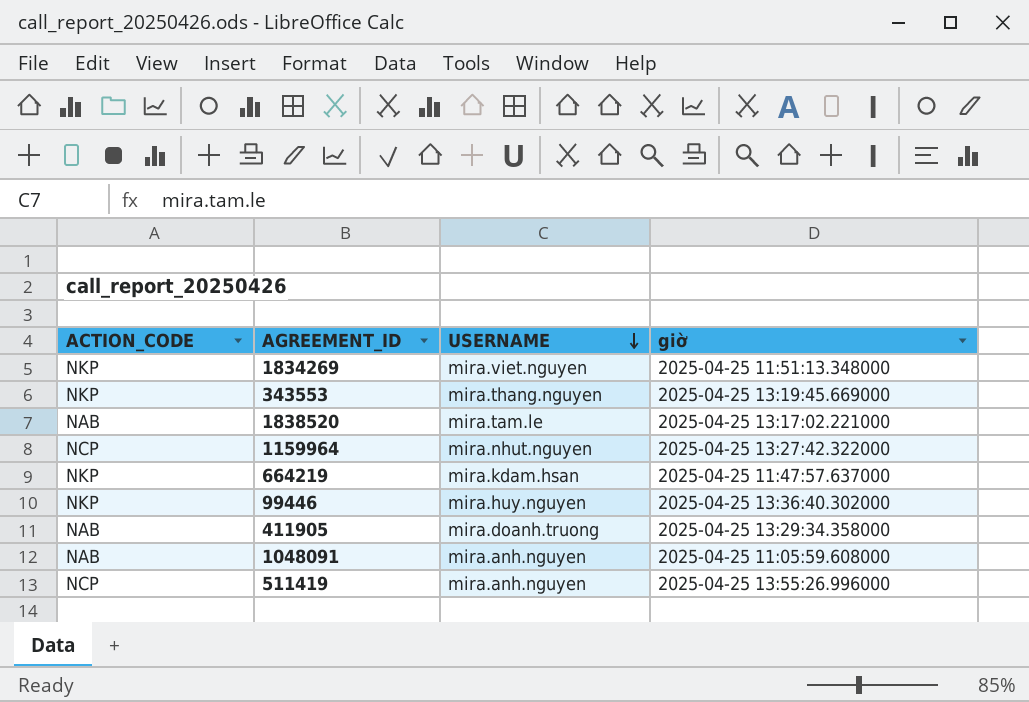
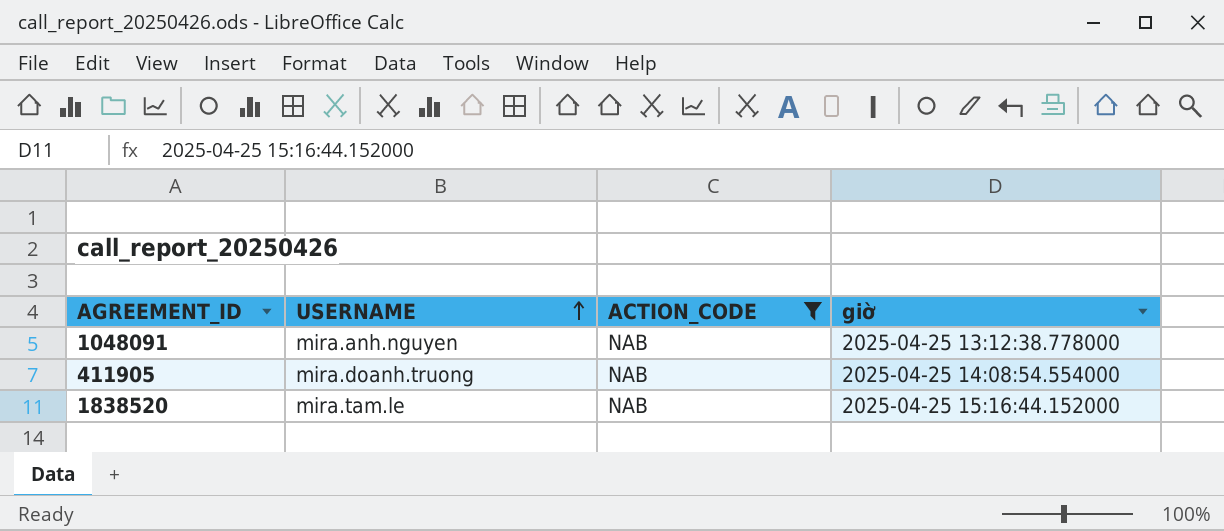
filter: none -> ACTION_CODE = NAB
row order: USERNAME descending -> USERNAME ascending
column ACTION_CODE | position: 1 -> 3
1048091 | giờ: 2025-04-25 11:05:59.608000 -> 2025-04-25 13:12:38.778000
411905 | giờ: 2025-04-25 13:29:34.358000 -> 2025-04-25 14:08:54.554000
1838520 | giờ: 2025-04-25 13:17:02.221000 -> 2025-04-25 15:16:44.152000

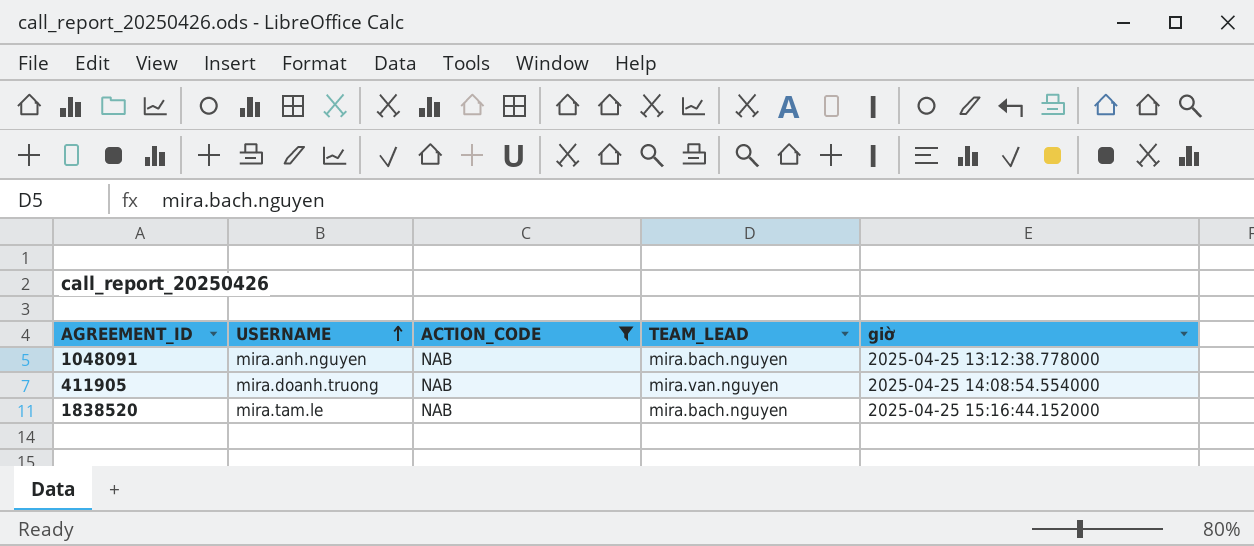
column TEAM_LEAD | position: none -> 4

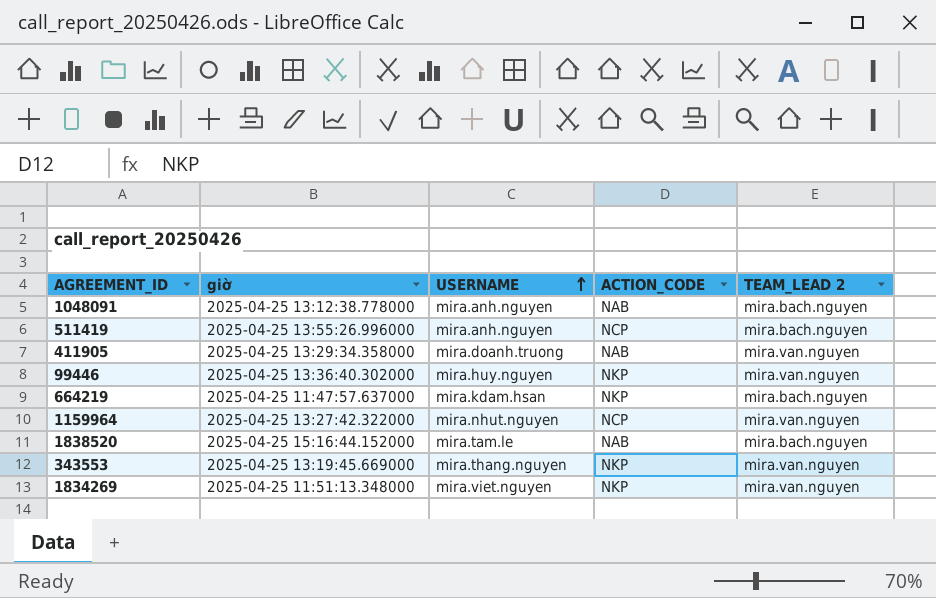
filter: ACTION_CODE = NAB -> none
column giờ | position: 5 -> 2
column name: TEAM_LEAD -> TEAM_LEAD 2
411905 | giờ: 2025-04-25 14:08:54.554000 -> 2025-04-25 13:29:34.358000

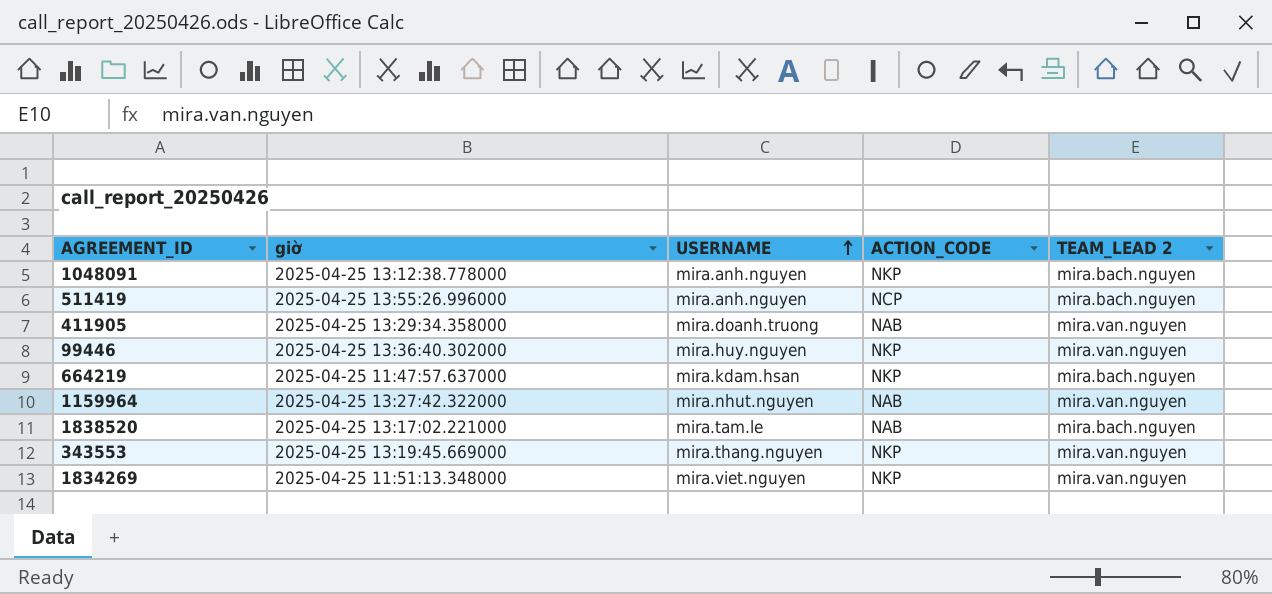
1048091 | ACTION_CODE: NAB -> NKP
1159964 | ACTION_CODE: NCP -> NAB
1838520 | giờ: 2025-04-25 15:16:44.152000 -> 2025-04-25 13:17:02.221000

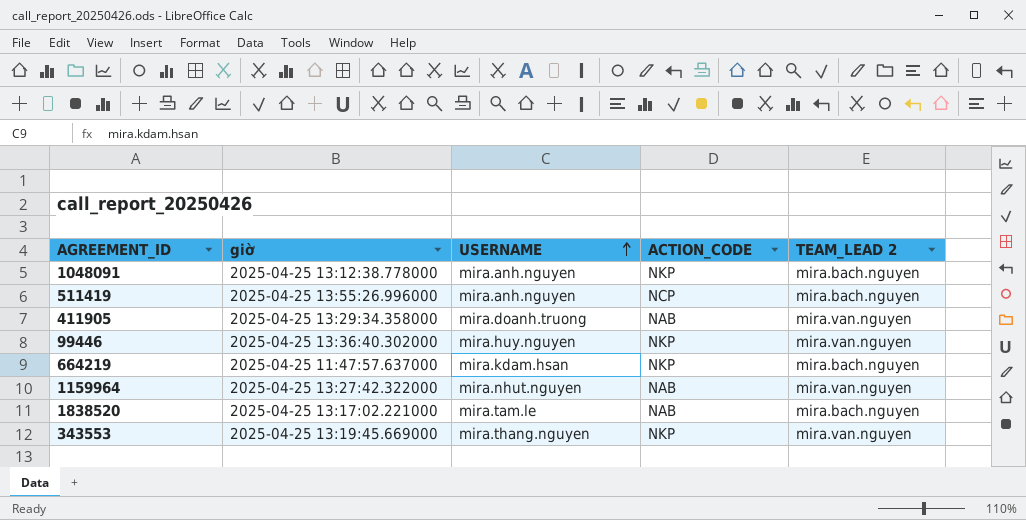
row 1834269: 2025-04-25 11:51:13.348000 | mira.viet.nguyen | NKP | mira.van.nguyen -> none

